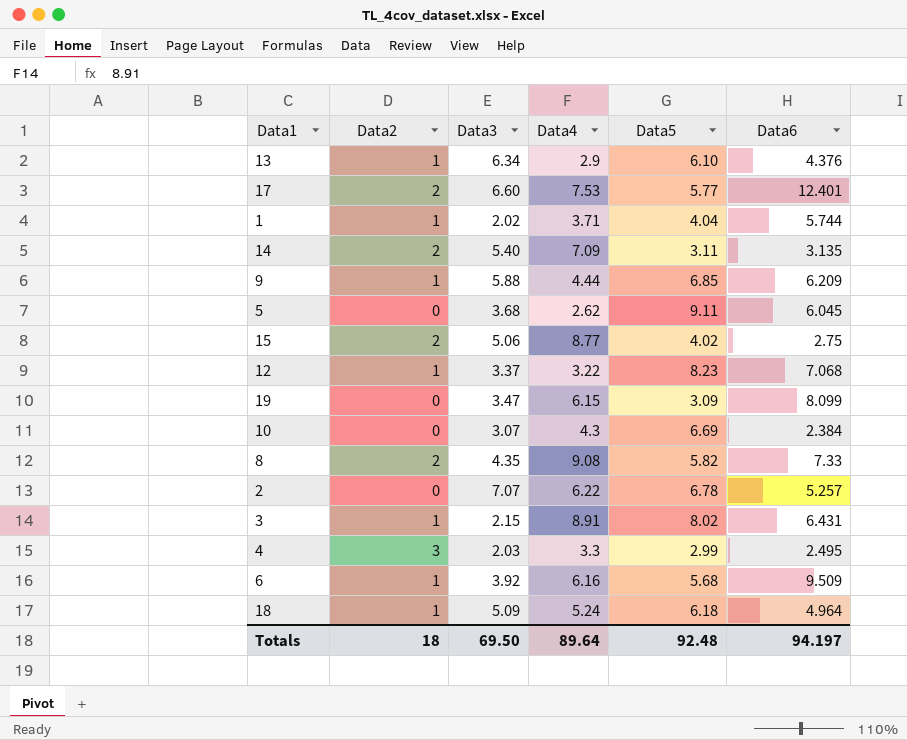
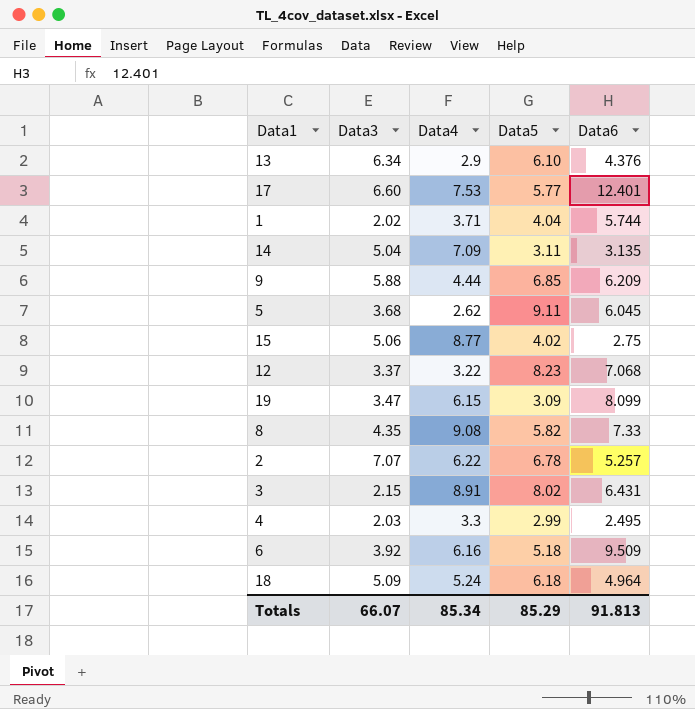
column Data2 | position: 2 -> none
row 10: 0 | 3.07 | 4.3 | 6.69 | 2.384 -> none
14 | Data3: 5.40 -> 5.04
6 | Data5: 5.68 -> 5.18
Totals | Data3: 69.50 -> 66.07
Totals | Data4: 89.64 -> 85.34
Totals | Data5: 92.48 -> 85.29
Totals | Data6: 94.197 -> 91.813

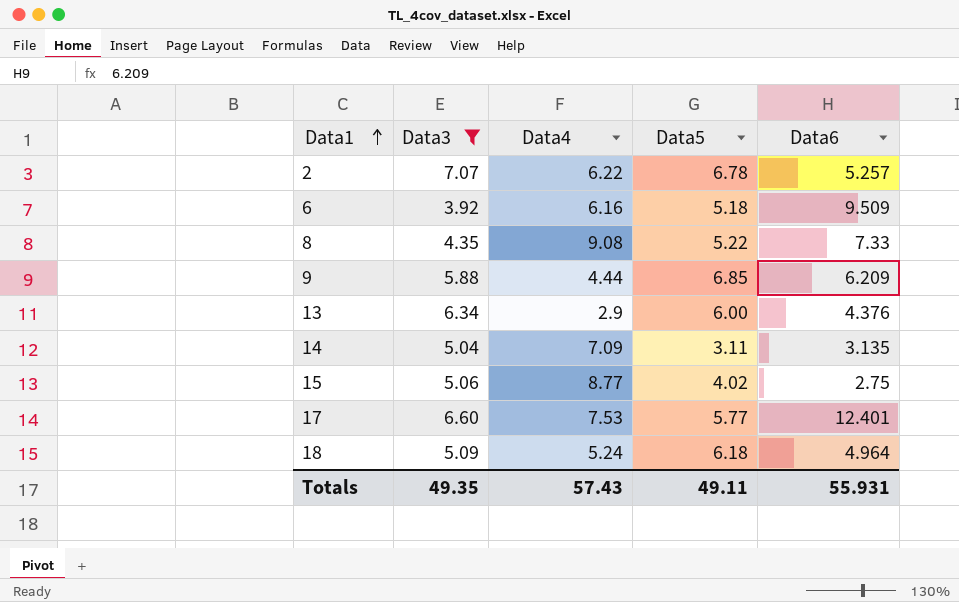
filter: none -> Data3 >= 3.92
row order: none -> Data1 ascending
8 | Data5: 5.82 -> 5.22
13 | Data5: 6.10 -> 6.00
Totals | Data3: 66.07 -> 49.35
Totals | Data4: 85.34 -> 57.43
Totals | Data5: 85.29 -> 49.11
Totals | Data6: 91.813 -> 55.931

